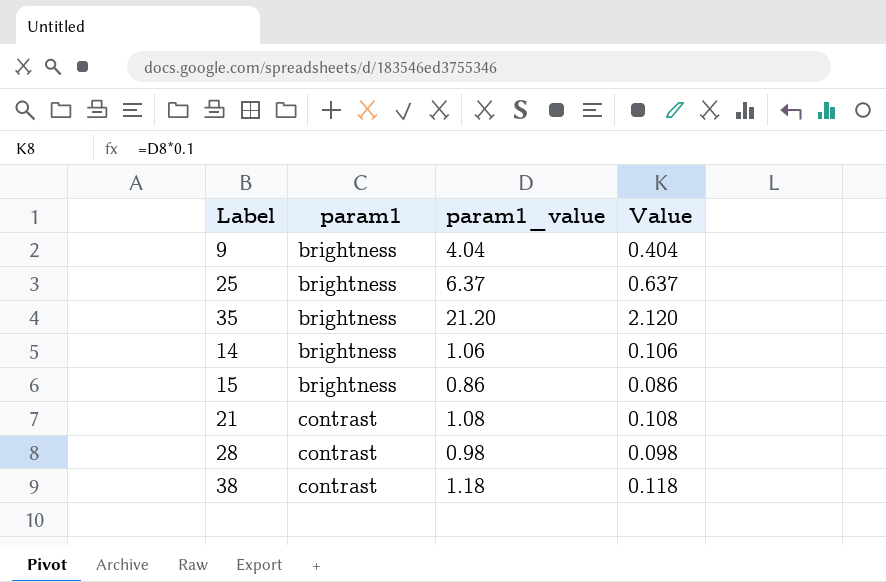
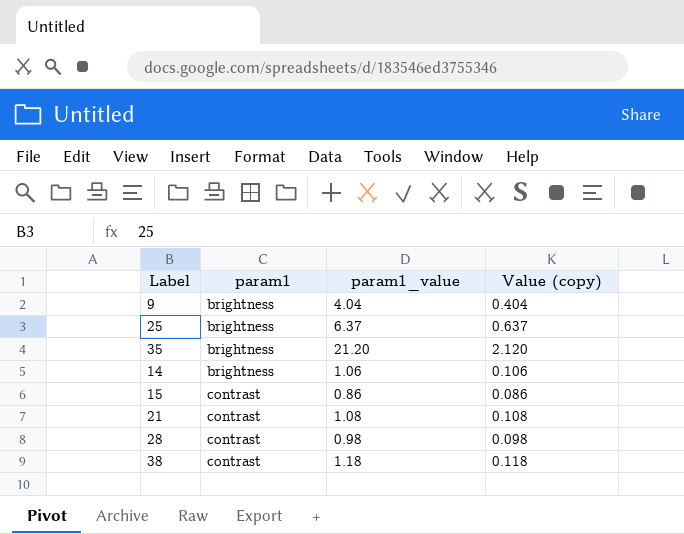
column name: Value -> Value (copy)
15 | param1: brightness -> contrast

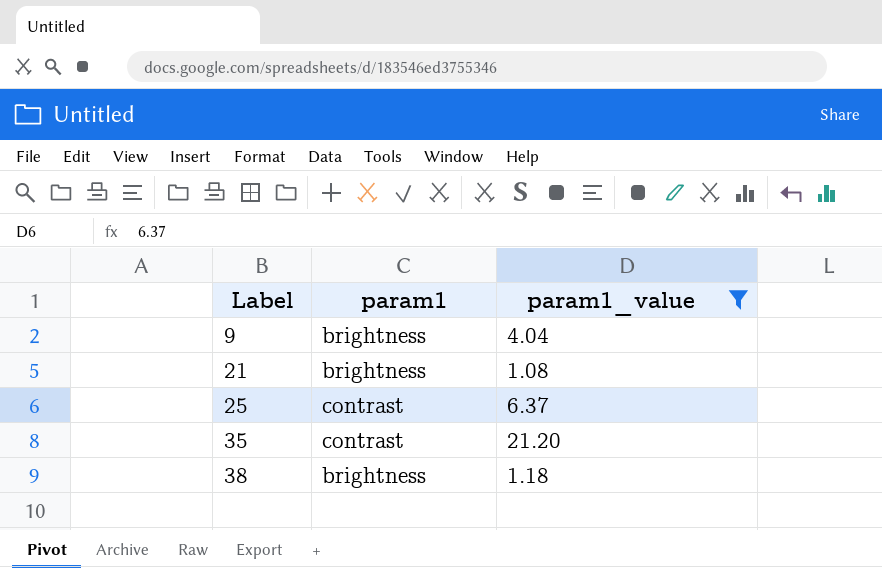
filter: none -> param1_value >= 1.08
row order: param1 ascending -> Label ascending
column Value (copy) | formula: [param1_value] * 0.1 -> none
21 | param1: contrast -> brightness
25 | param1: brightness -> contrast
35 | param1: brightness -> contrast
38 | param1: contrast -> brightness

